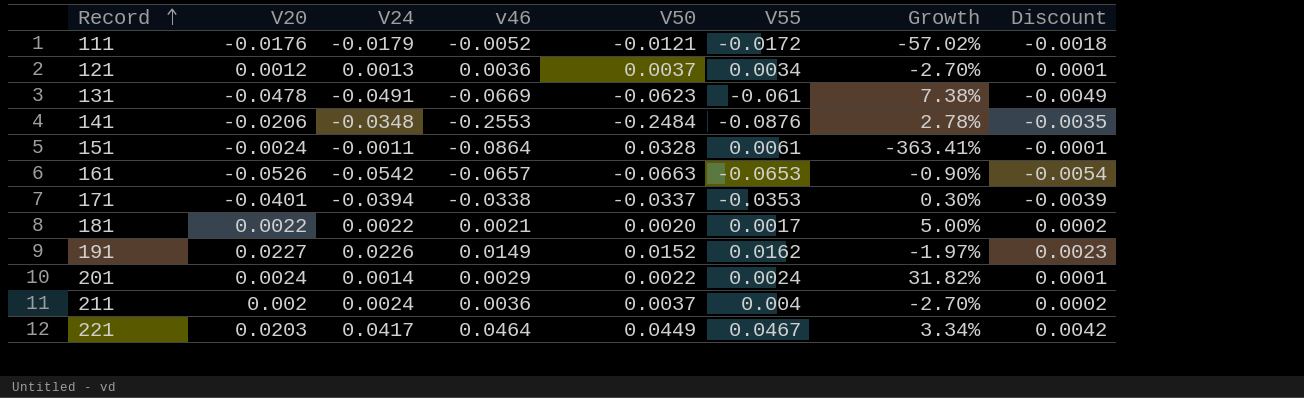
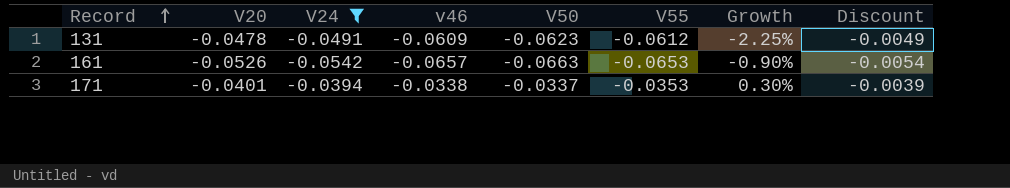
filter: none -> V24 <= -0.0394
131 | v46: -0.0669 -> -0.0609
131 | V55: -0.061 -> -0.0612
131 | Growth: 7.38% -> -2.25%

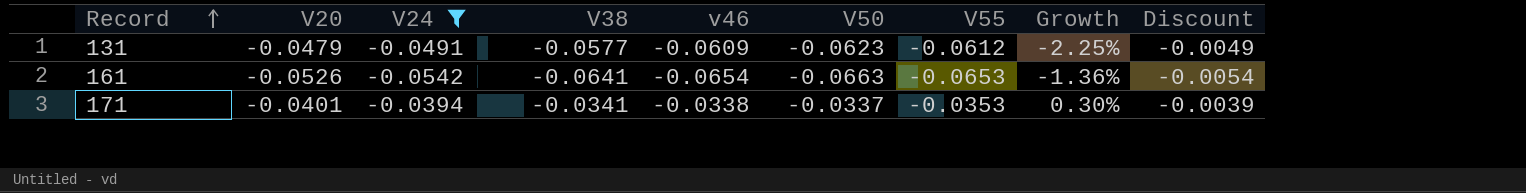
column V38 | position: none -> 4
131 | V20: -0.0478 -> -0.0479
161 | v46: -0.0657 -> -0.0654
161 | Growth: -0.90% -> -1.36%

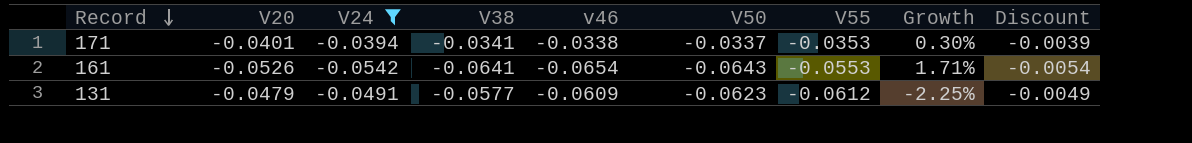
row order: Record ascending -> Record descending
161 | V50: -0.0663 -> -0.0643
161 | V55: -0.0653 -> -0.0553
161 | Growth: -1.36% -> 1.71%

